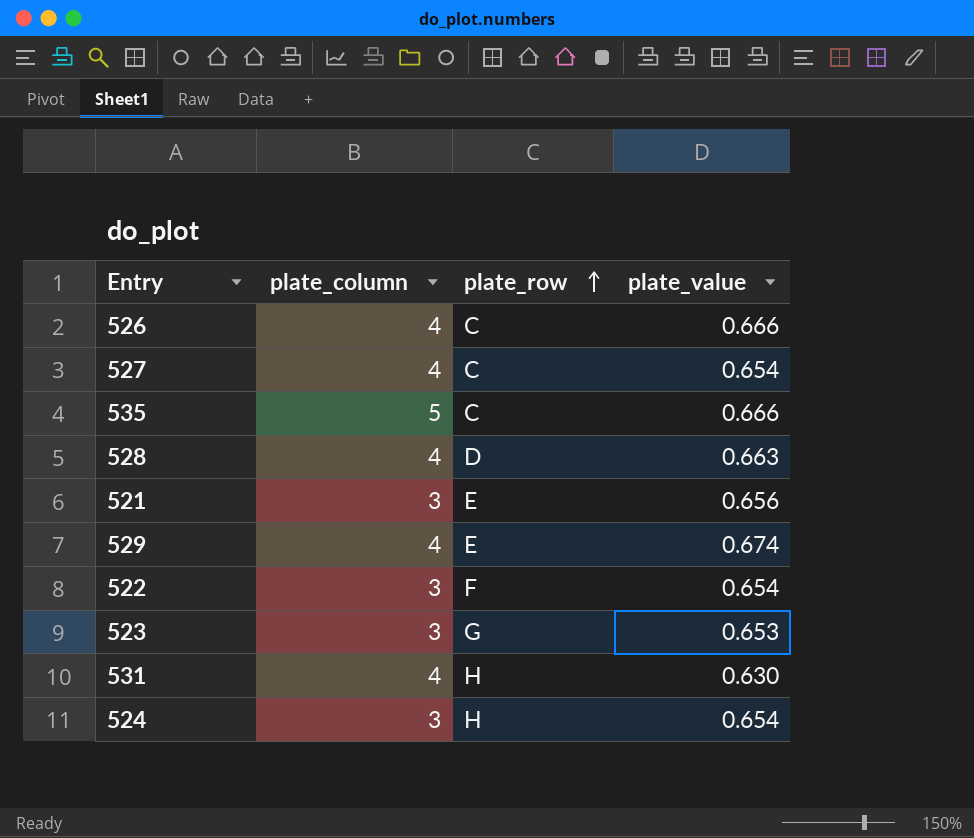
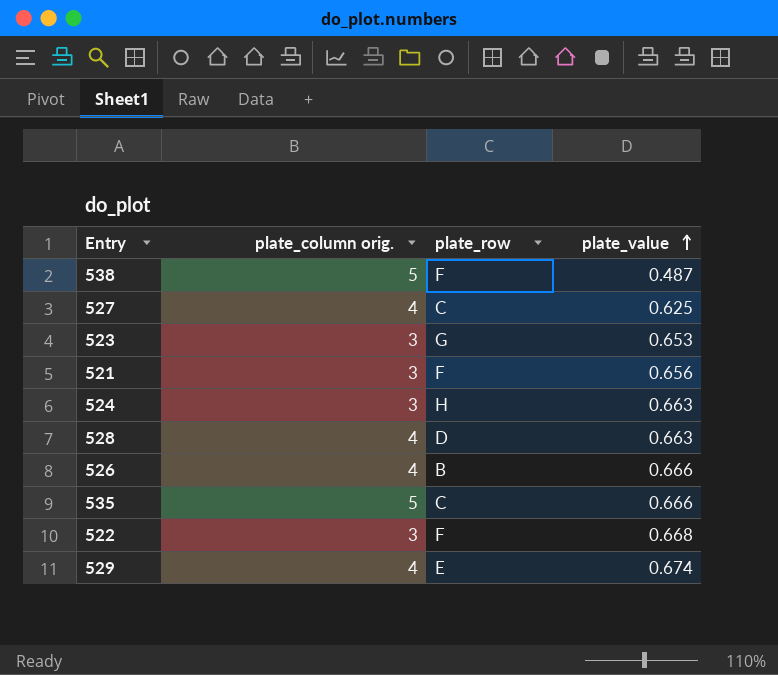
row order: plate_row ascending -> plate_value ascending
column name: plate_column -> plate_column orig.
row 531: 4 | H | 0.630 -> none
row 538: none -> 5 | F | 0.487
527 | plate_value: 0.654 -> 0.625
521 | plate_row: E -> F
524 | plate_value: 0.654 -> 0.663
526 | plate_row: C -> B
522 | plate_value: 0.654 -> 0.668

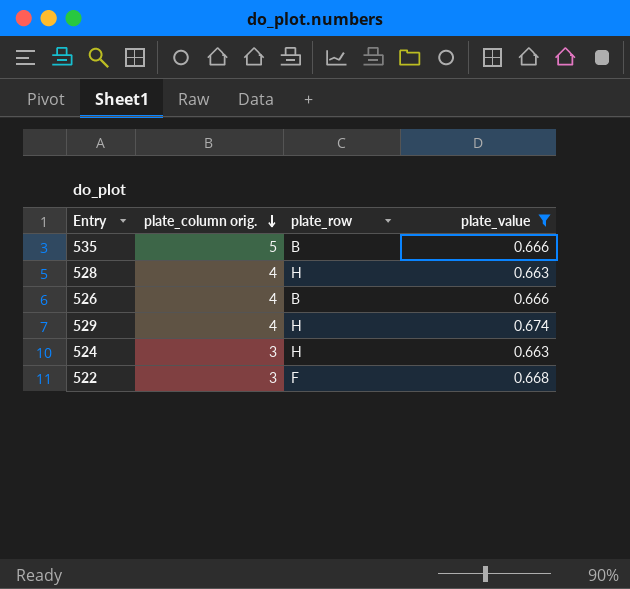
filter: none -> plate_value >= 0.663
row order: plate_value ascending -> plate_column orig. descending
535 | plate_row: C -> B
528 | plate_row: D -> H
529 | plate_row: E -> H

